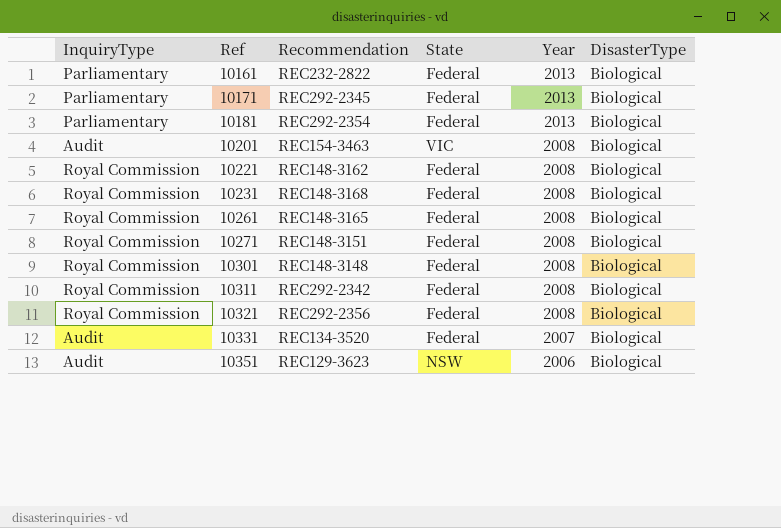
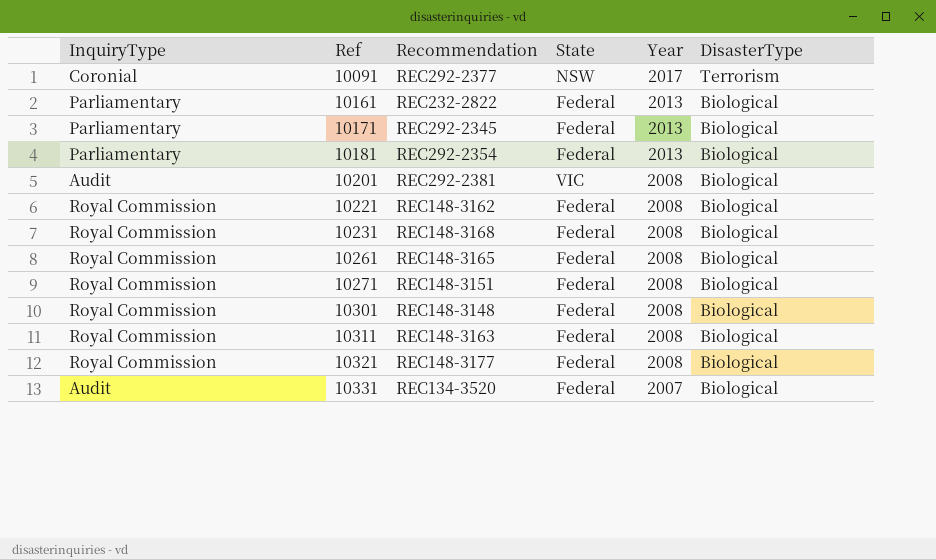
row 10351: Audit | REC129-3623 | NSW | 2006 | Biological -> none
row 10091: none -> Coronial | REC292-2377 | NSW | 2017 | Terrorism
10201 | Recommendation: REC154-3463 -> REC292-2381
10311 | Recommendation: REC292-2342 -> REC148-3163
10321 | Recommendation: REC292-2356 -> REC148-3177

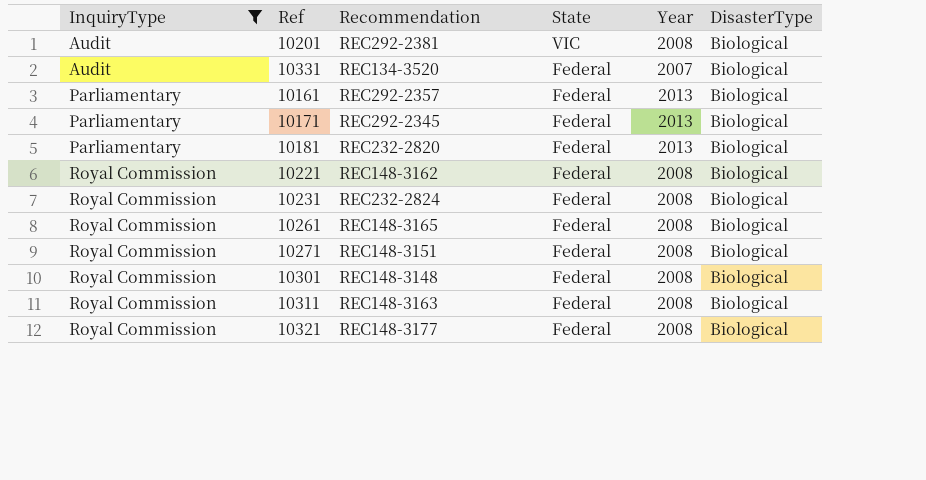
filter: none -> InquiryType != Coronial
row order: Ref ascending -> InquiryType ascending
10161 | Recommendation: REC232-2822 -> REC292-2357
10181 | Recommendation: REC292-2354 -> REC232-2820
10231 | Recommendation: REC148-3168 -> REC232-2824

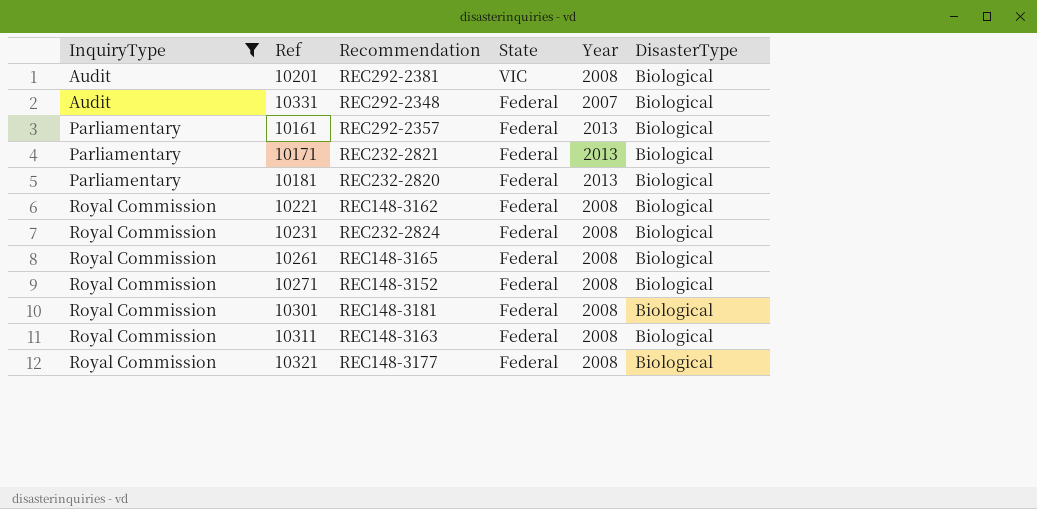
10331 | Recommendation: REC134-3520 -> REC292-2348
10171 | Recommendation: REC292-2345 -> REC232-2821
10271 | Recommendation: REC148-3151 -> REC148-3152
10301 | Recommendation: REC148-3148 -> REC148-3181

